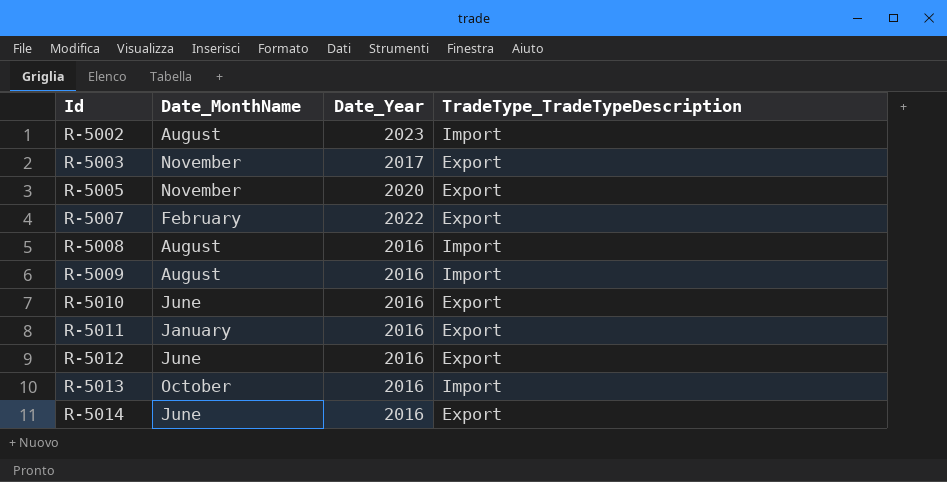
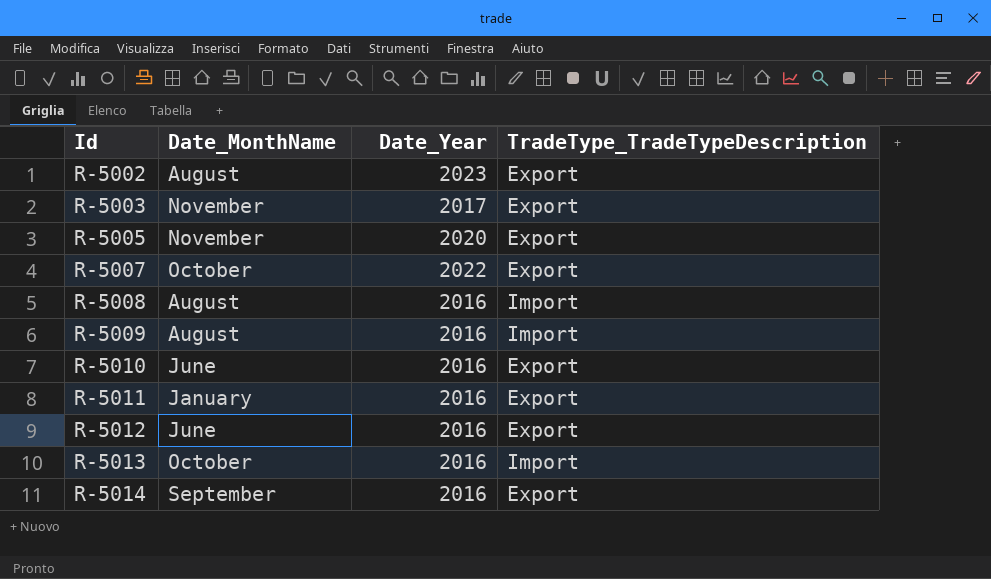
R-5002 | TradeType_TradeTypeDescription: Import -> Export
R-5007 | Date_MonthName: February -> October
R-5014 | Date_MonthName: June -> September

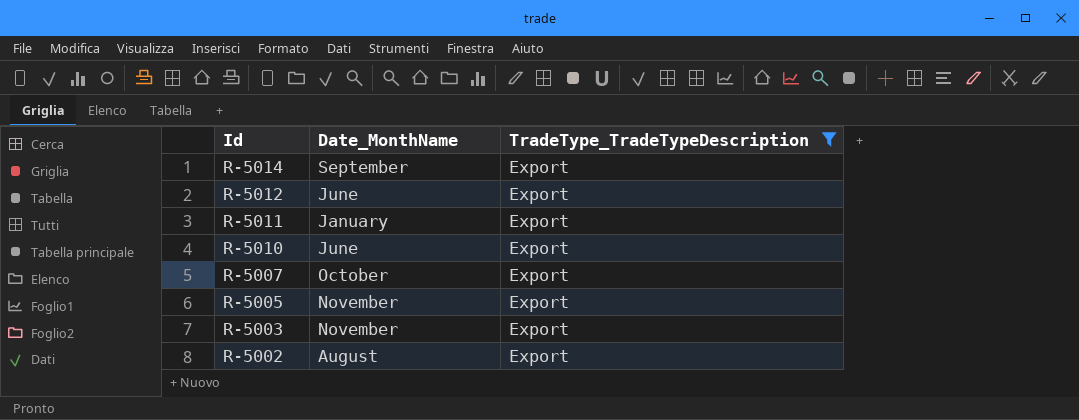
filter: none -> TradeType_TradeTypeDescription = Export
row order: Id ascending -> Id descending
column Date_Year | position: 3 -> none

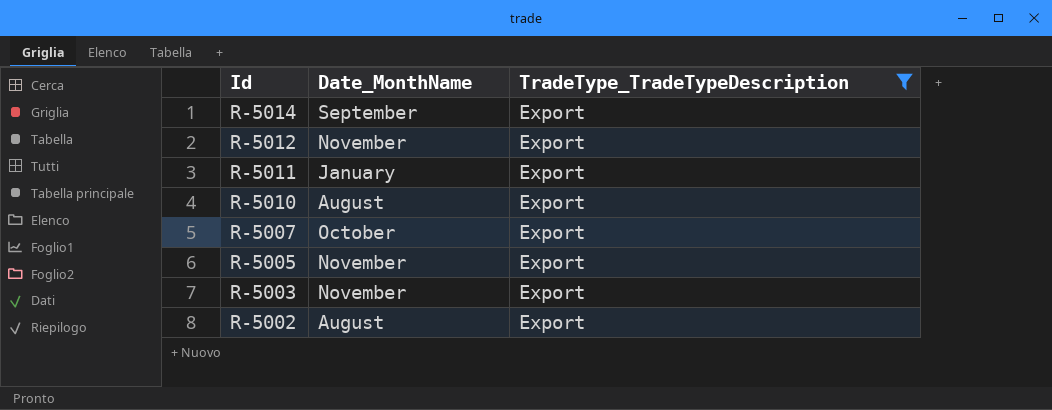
R-5012 | Date_MonthName: June -> November
R-5010 | Date_MonthName: June -> August

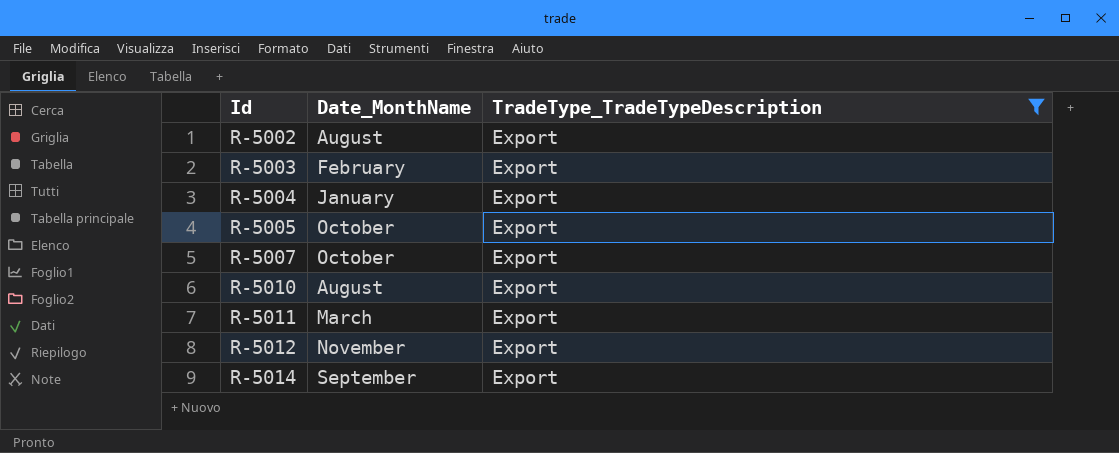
row order: Id descending -> Id ascending
R-5003 | Date_MonthName: November -> February
row R-5004: none -> January | Export
R-5005 | Date_MonthName: November -> October
R-5011 | Date_MonthName: January -> March

